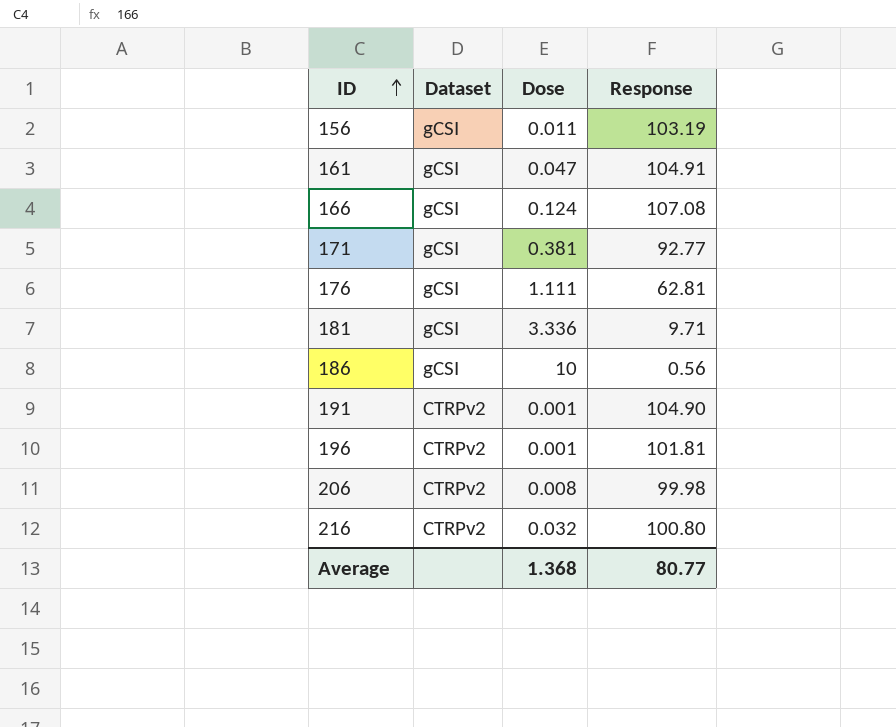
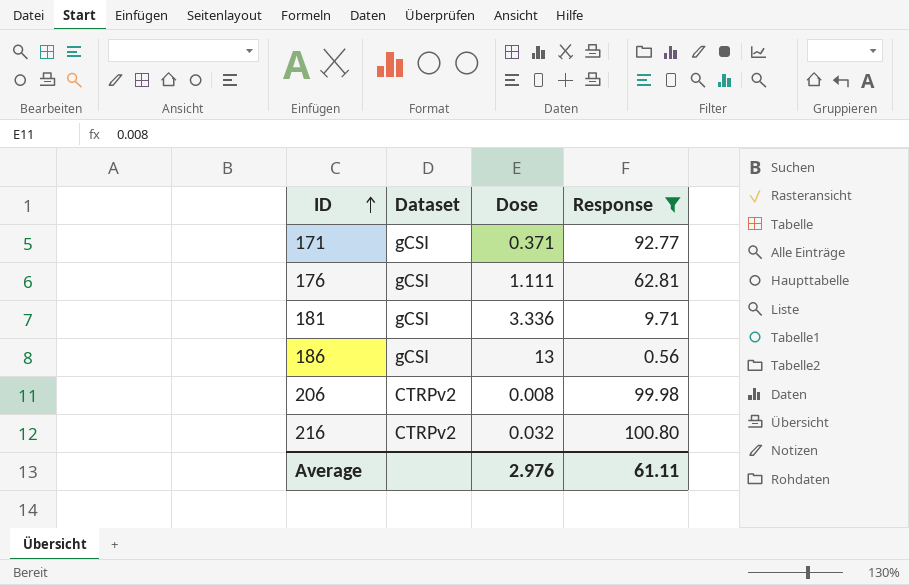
filter: none -> Response <= 100.80
171 | Dose: 0.381 -> 0.371
186 | Dose: 10 -> 13
Average | Dose: 1.368 -> 2.976
Average | Response: 80.77 -> 61.11

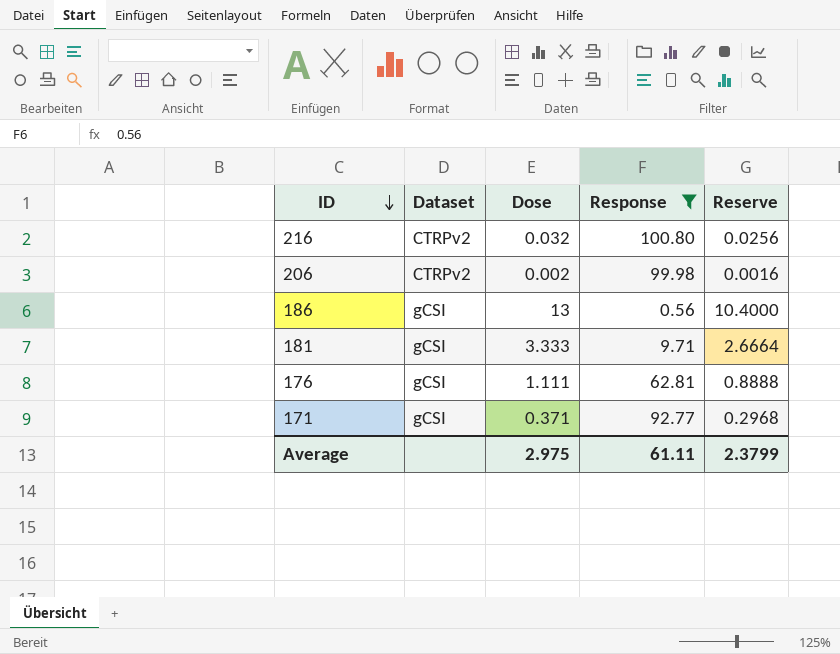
row order: ID ascending -> ID descending
column Reserve | formula: none -> [Dose] * 0.8
206 | Dose: 0.008 -> 0.002
181 | Dose: 3.336 -> 3.333
Average | Dose: 2.976 -> 2.975

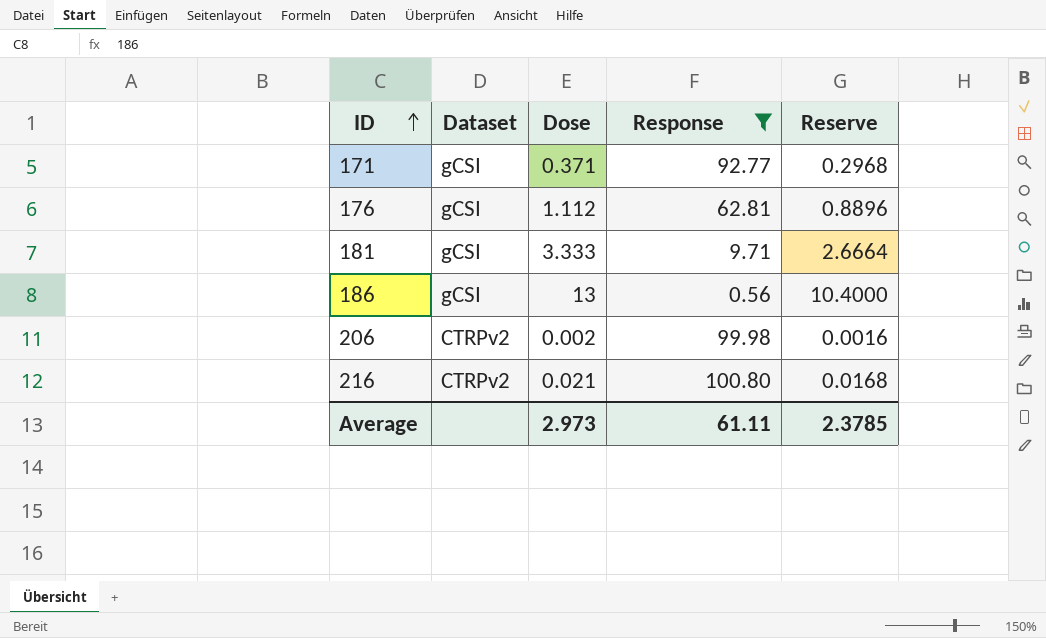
row order: ID descending -> ID ascending
176 | Dose: 1.111 -> 1.112
176 | Reserve: 0.8888 -> 0.8896
216 | Dose: 0.032 -> 0.021
216 | Reserve: 0.0256 -> 0.0168
Average | Dose: 2.975 -> 2.973
Average | Reserve: 2.3799 -> 2.3785

